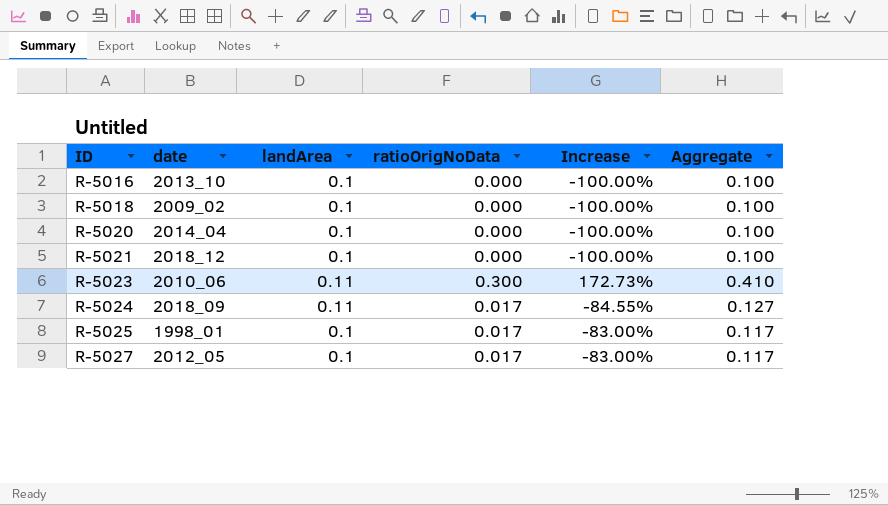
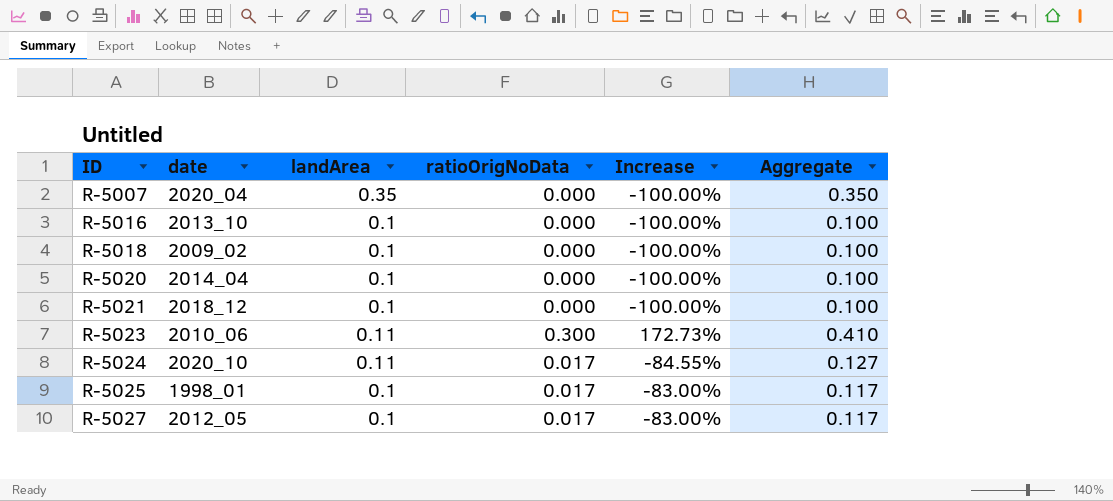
row R-5007: none -> 2020_04 | 0.35 | 0.000 | -100.00% | 0.350
R-5024 | date: 2018_09 -> 2020_10

